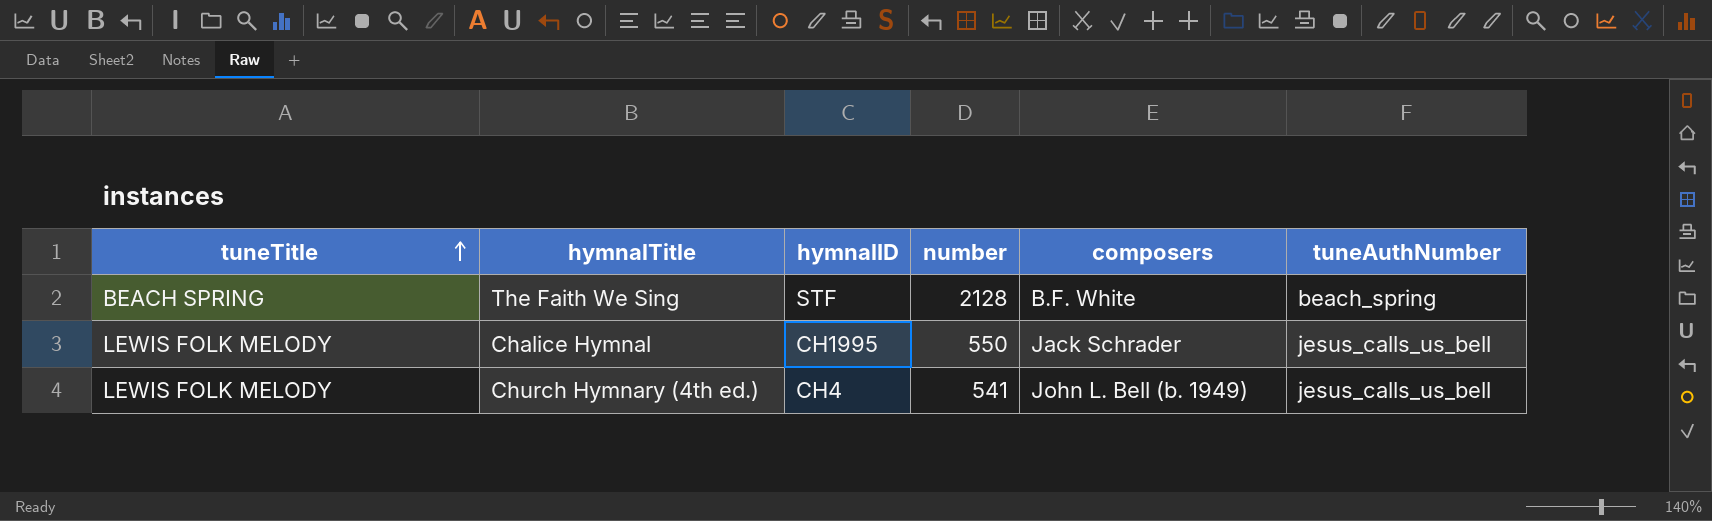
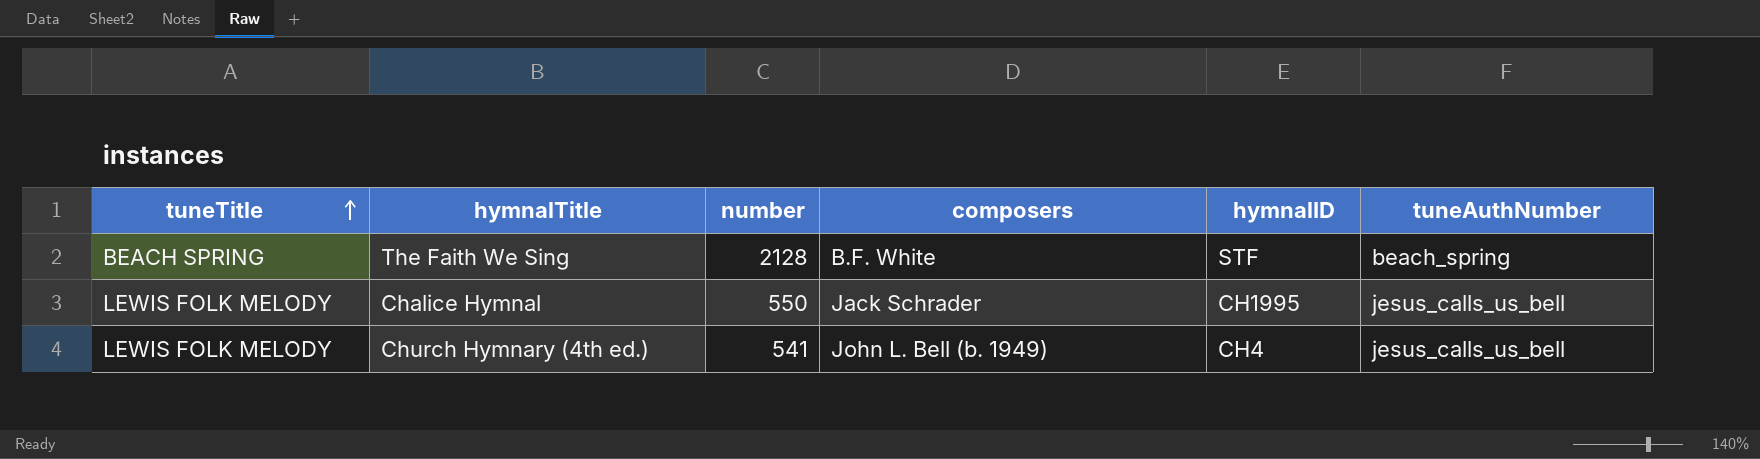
column hymnalID | position: 3 -> 5

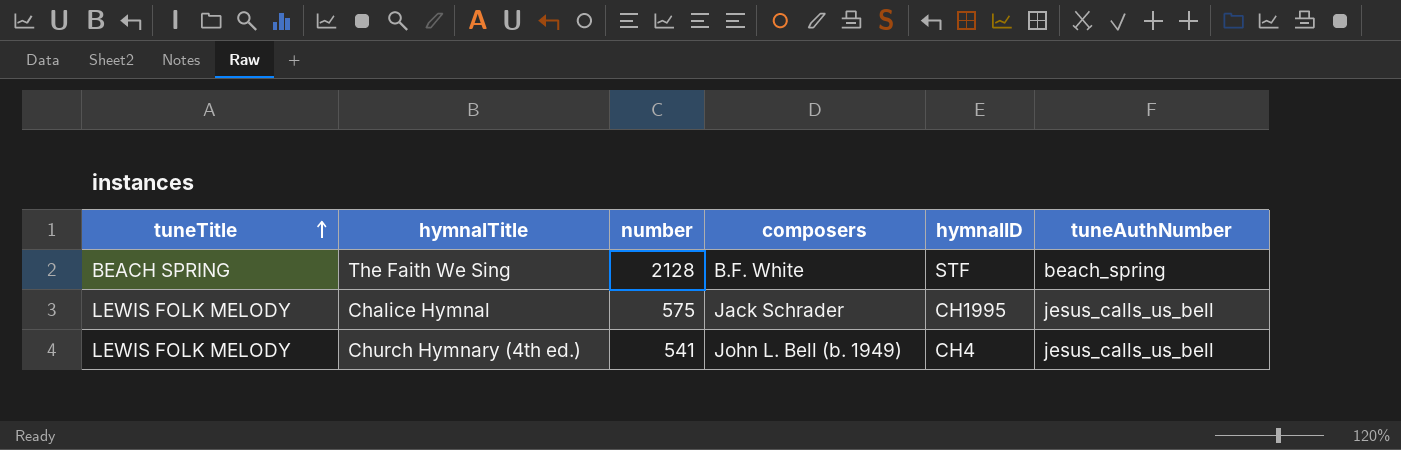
Chalice Hymnal | number: 550 -> 575

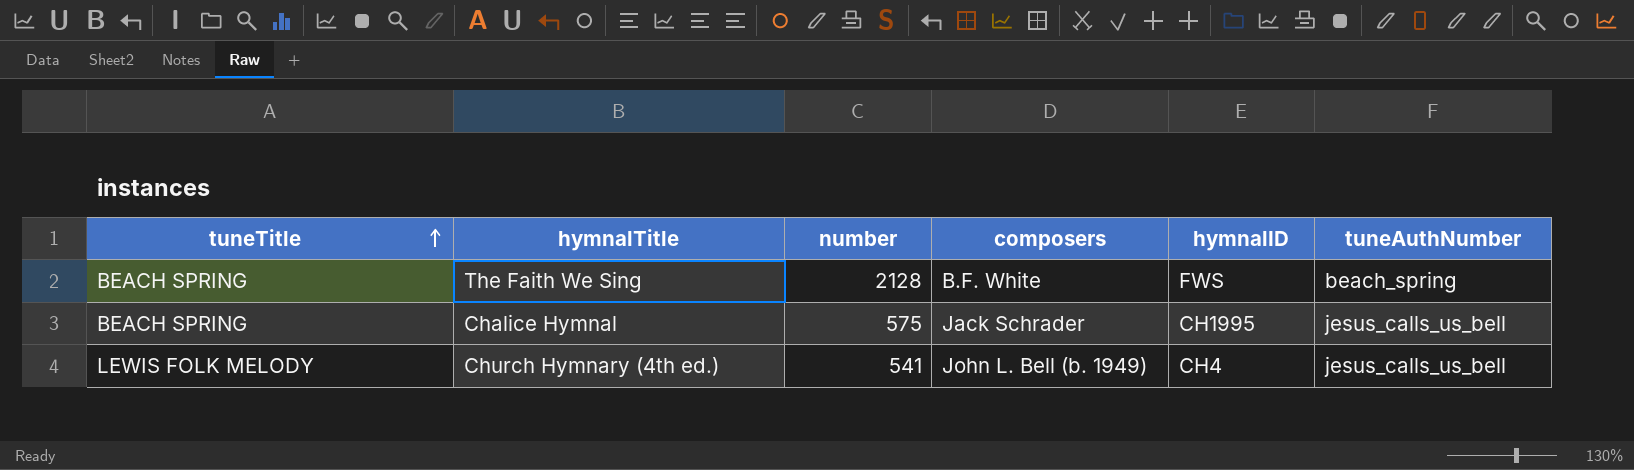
The Faith We Sing | hymnalID: STF -> FWS
Chalice Hymnal | tuneTitle: LEWIS FOLK MELODY -> BEACH SPRING

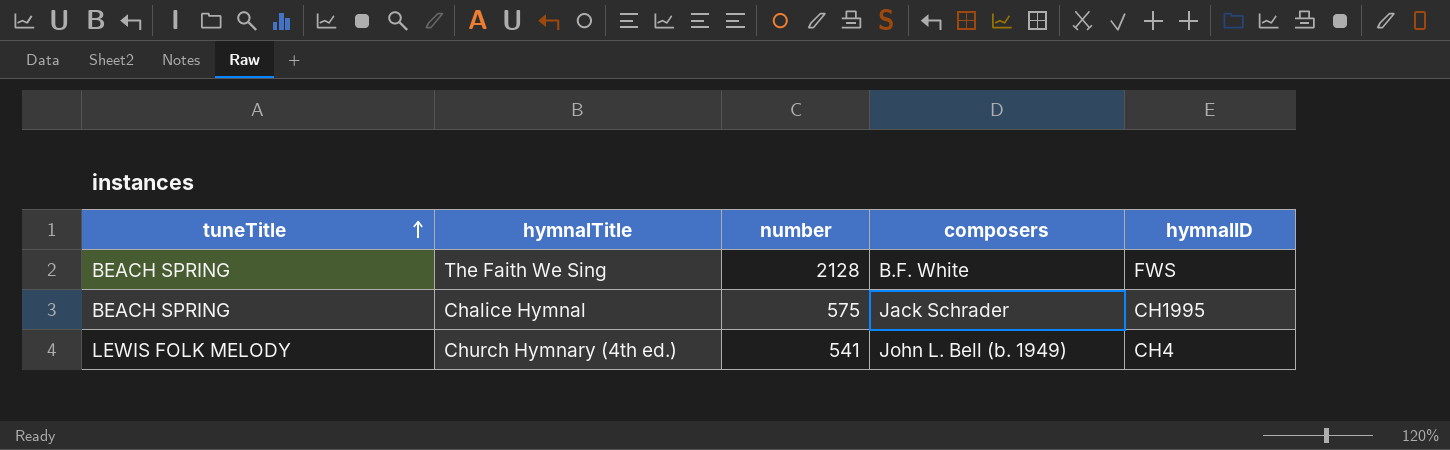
column tuneAuthNumber | position: 6 -> none

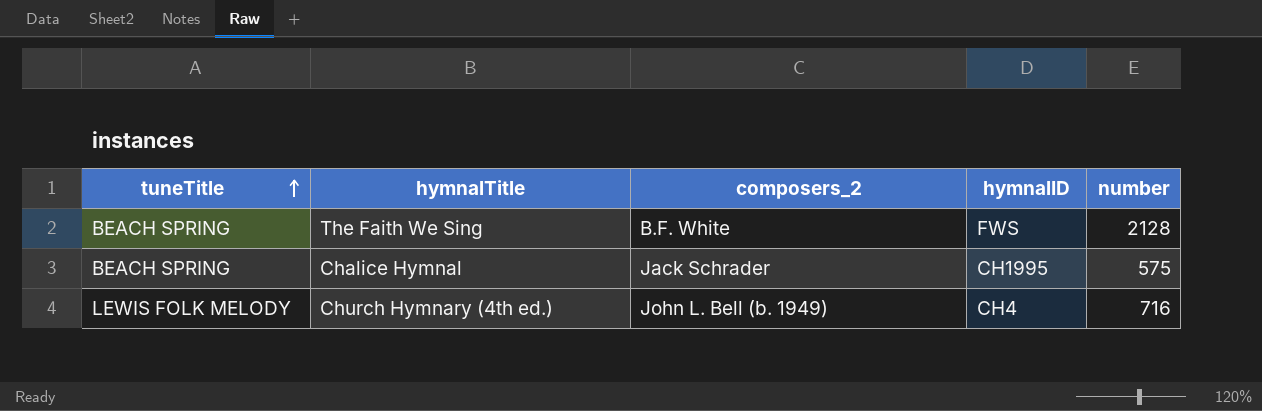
column name: composers -> composers_2
column number | position: 3 -> 5
Church Hymnary (4th ed.) | number: 541 -> 716

